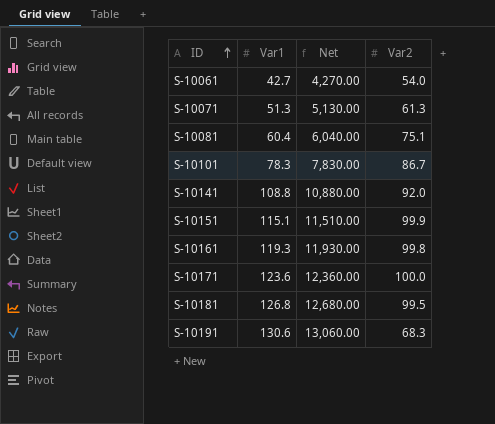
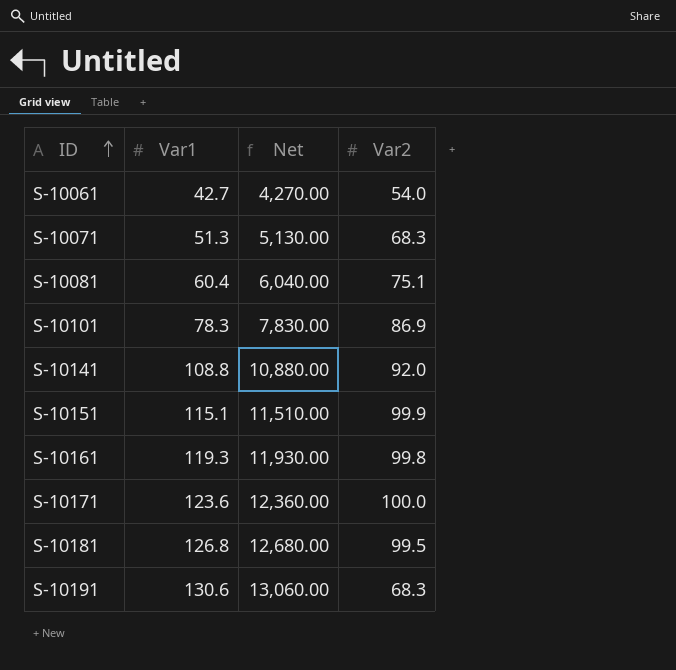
S-10071 | Var2: 61.3 -> 68.3
S-10101 | Var2: 86.7 -> 86.9

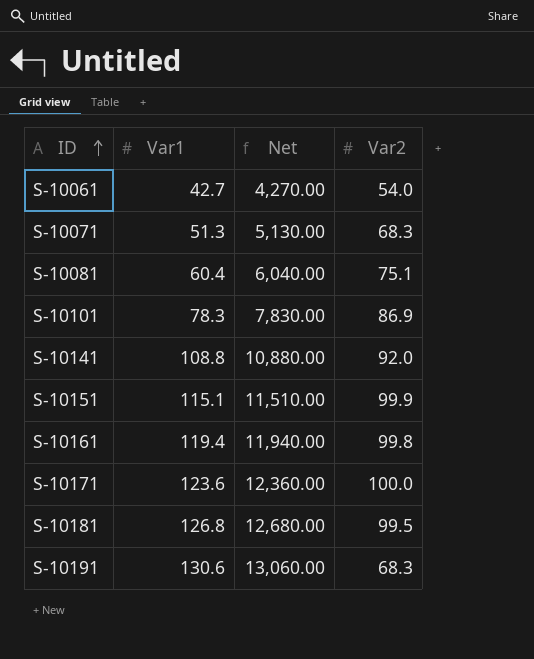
S-10161 | Var1: 119.3 -> 119.4
S-10161 | Net: 11,930.00 -> 11,940.00

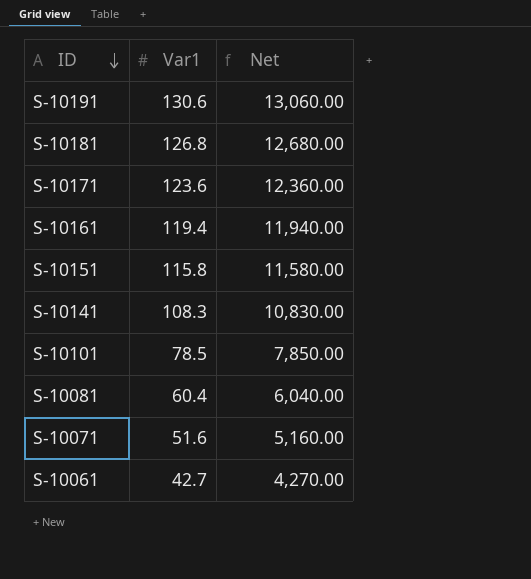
row order: ID ascending -> ID descending
column Var2 | position: 4 -> none
S-10151 | Var1: 115.1 -> 115.8
S-10151 | Net: 11,510.00 -> 11,580.00
S-10141 | Var1: 108.8 -> 108.3
S-10141 | Net: 10,880.00 -> 10,830.00
S-10101 | Var1: 78.3 -> 78.5
S-10101 | Net: 7,830.00 -> 7,850.00
S-10071 | Var1: 51.3 -> 51.6
S-10071 | Net: 5,130.00 -> 5,160.00

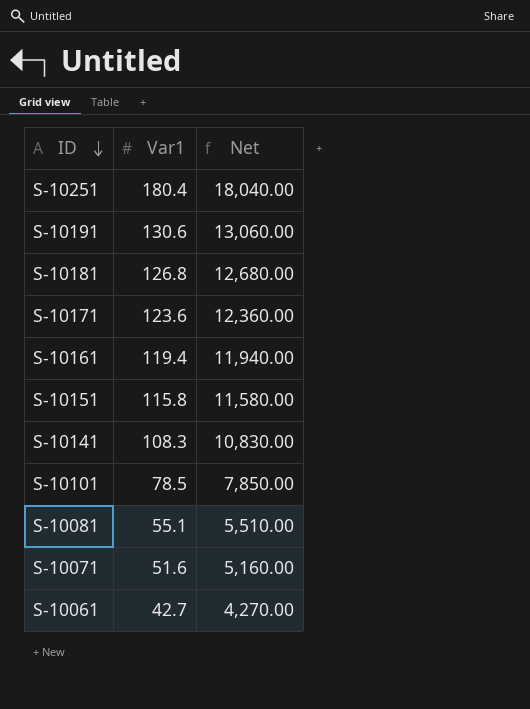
row S-10251: none -> 180.4 | 18,040.00
S-10081 | Var1: 60.4 -> 55.1
S-10081 | Net: 6,040.00 -> 5,510.00

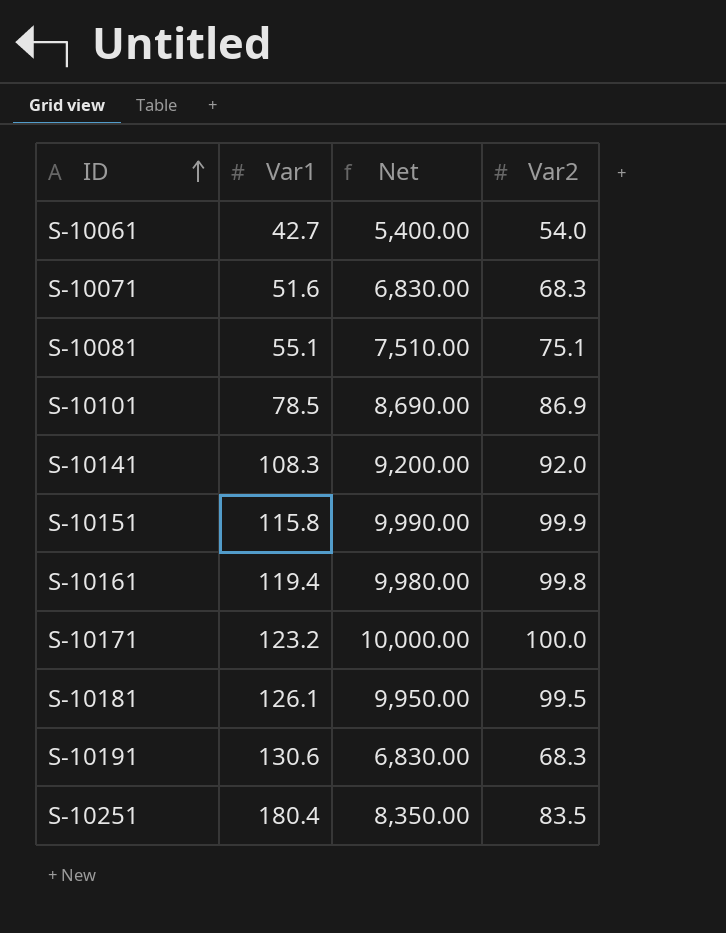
row order: ID descending -> ID ascending
column Net | formula: [Var1] * 100 -> [Var2] * 100
column Var2 | position: none -> 4
S-10171 | Var1: 123.6 -> 123.2
S-10181 | Var1: 126.8 -> 126.1

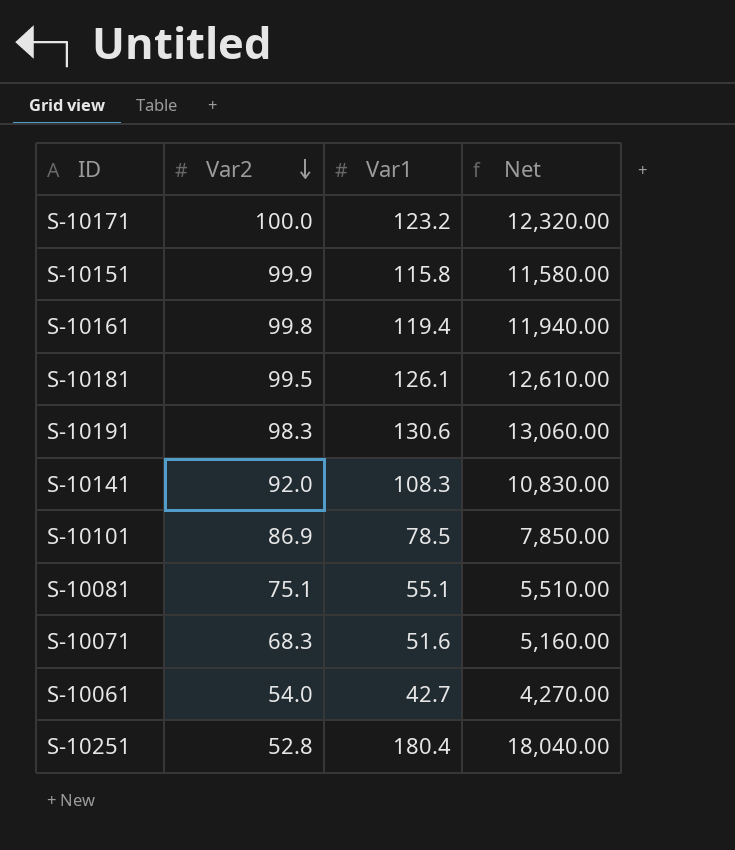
row order: ID ascending -> Var2 descending
column Var2 | position: 4 -> 2
column Net | formula: [Var2] * 100 -> [Var1] * 100
S-10191 | Var2: 68.3 -> 98.3
S-10251 | Var2: 83.5 -> 52.8

